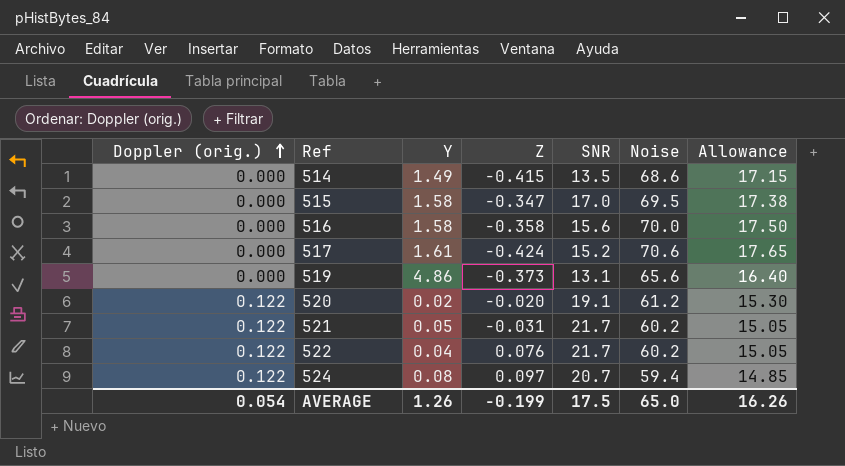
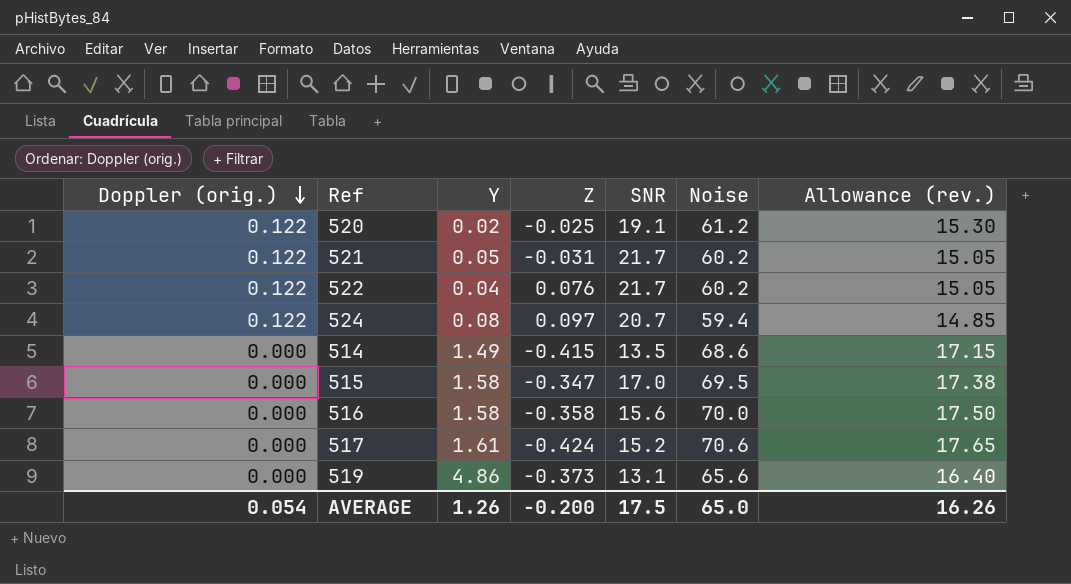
row order: Doppler (orig.) ascending -> Doppler (orig.) descending
column name: Allowance -> Allowance (rev.)
520 | Z: -0.020 -> -0.025
AVERAGE | Z: -0.199 -> -0.200

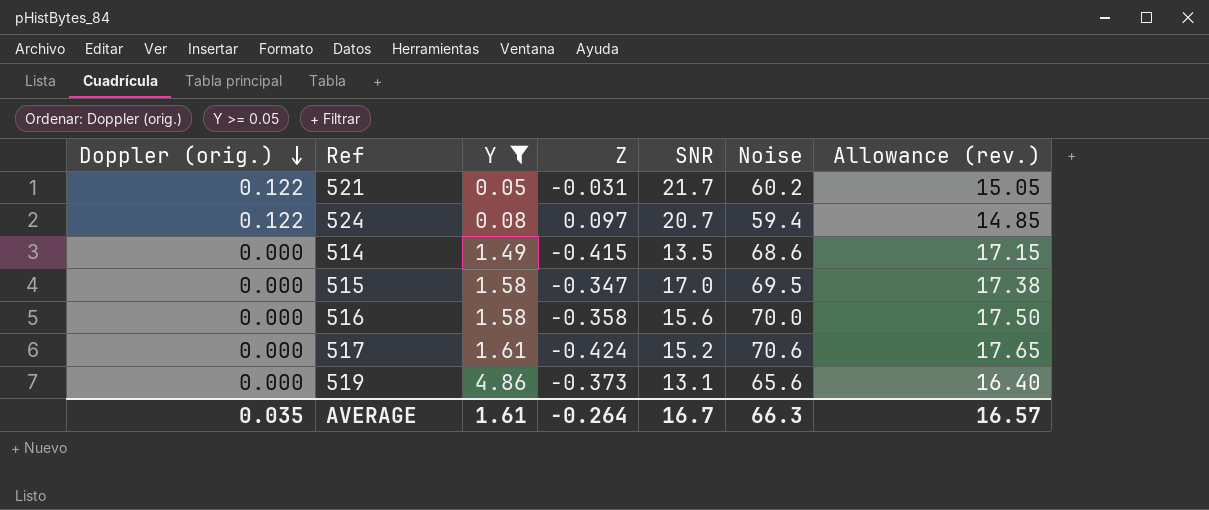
filter: none -> Y >= 0.05
AVERAGE | Doppler (orig.): 0.054 -> 0.035
AVERAGE | Y: 1.26 -> 1.61
AVERAGE | Z: -0.200 -> -0.264
AVERAGE | SNR: 17.5 -> 16.7
AVERAGE | Noise: 65.0 -> 66.3
AVERAGE | Allowance (rev.): 16.26 -> 16.57

